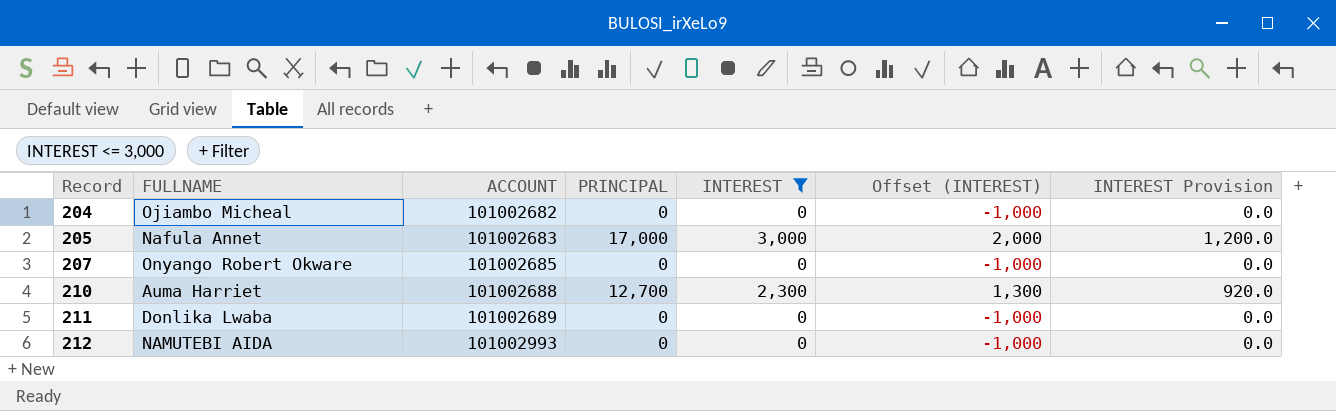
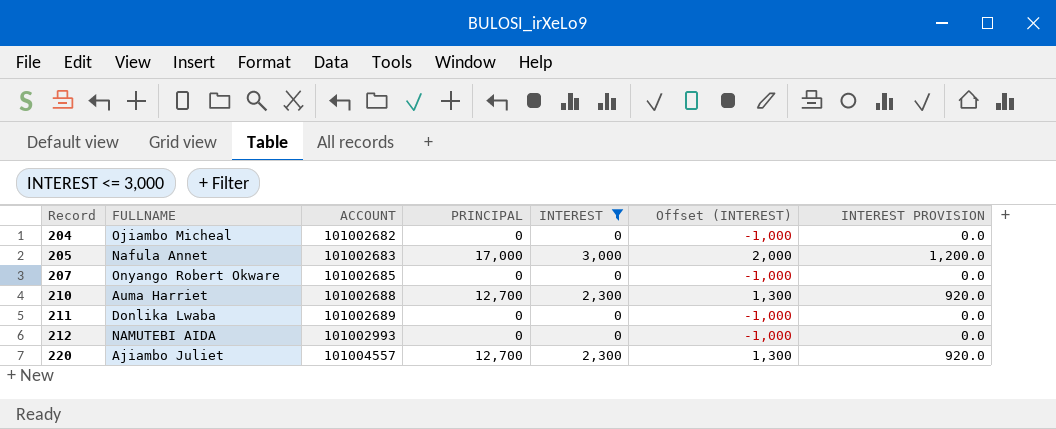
column name: INTEREST Provision -> INTEREST PROVISION
row 220: none -> Ajiambo Juliet | 101004557 | 12,700 | 2,300 | 1,300 | 920.0

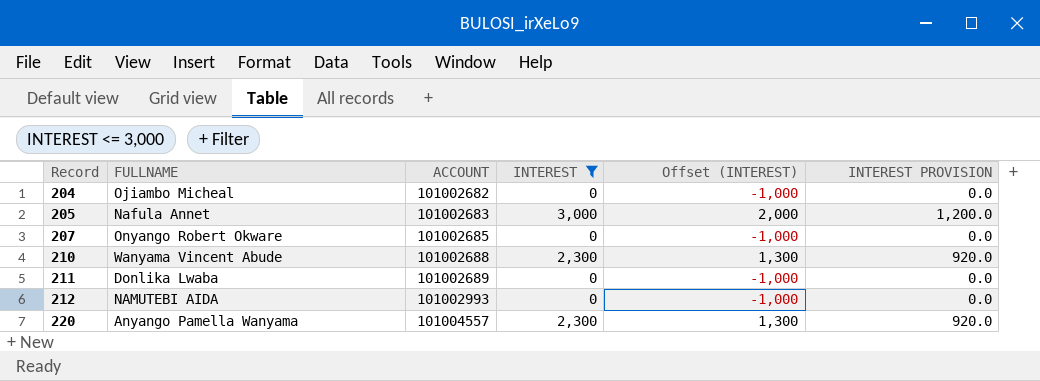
column PRINCIPAL | position: 4 -> none
210 | FULLNAME: Auma Harriet -> Wanyama Vincent Abude
220 | FULLNAME: Ajiambo Juliet -> Anyango Pamella Wanyama

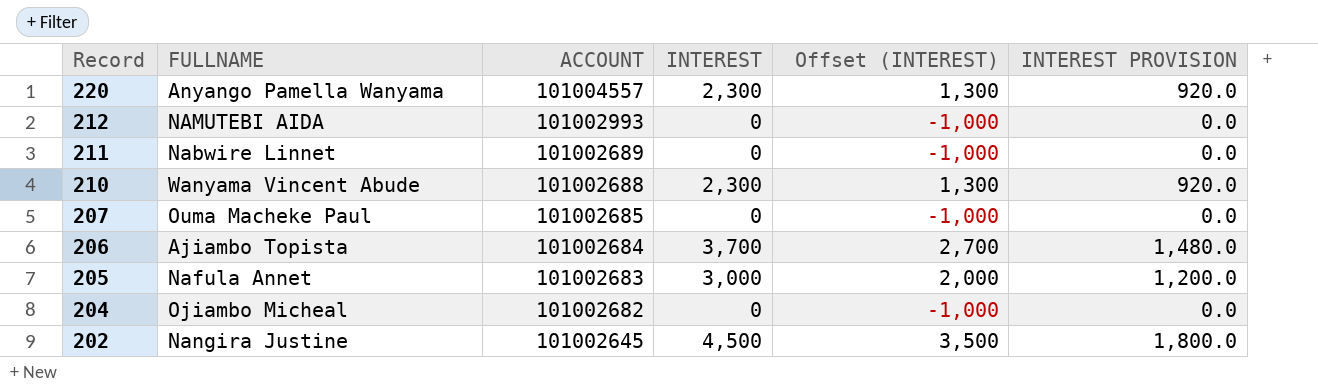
filter: INTEREST <= 3,000 -> none
row order: Record ascending -> Record descending
211 | FULLNAME: Donlika Lwaba -> Nabwire Linnet
207 | FULLNAME: Onyango Robert Okware -> Ouma Macheke Paul

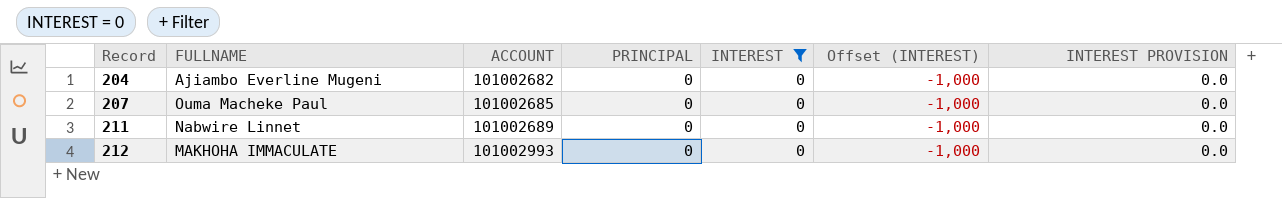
filter: none -> INTEREST = 0
row order: Record descending -> Record ascending
column PRINCIPAL | position: none -> 4
204 | FULLNAME: Ojiambo Micheal -> Ajiambo Everline Mugeni
212 | FULLNAME: NAMUTEBI AIDA -> MAKHOHA IMMACULATE

